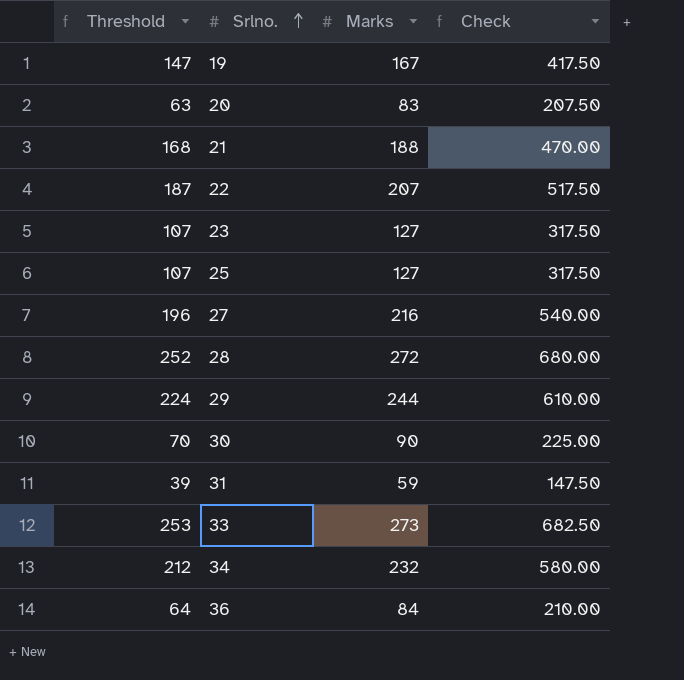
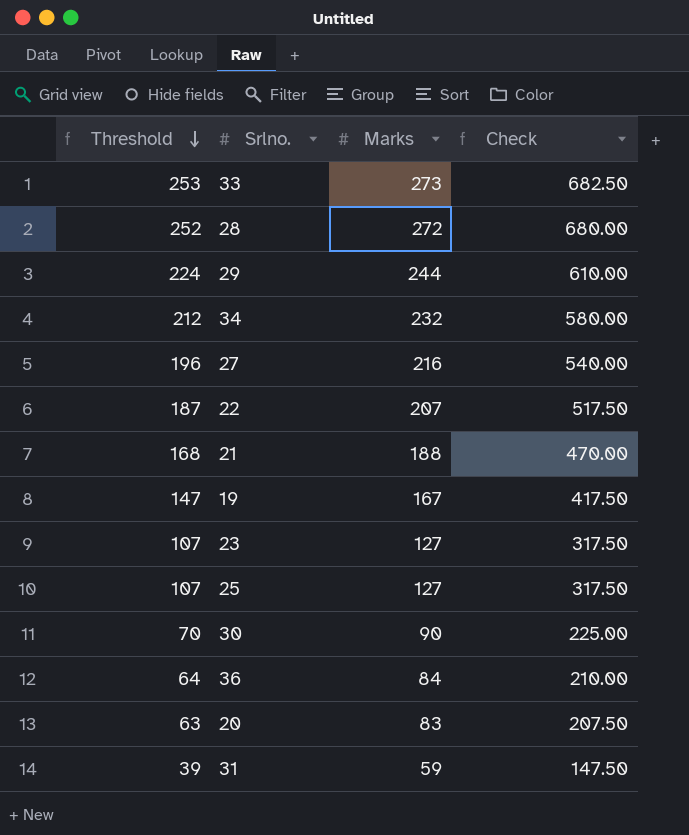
row order: Srlno. ascending -> Threshold descending

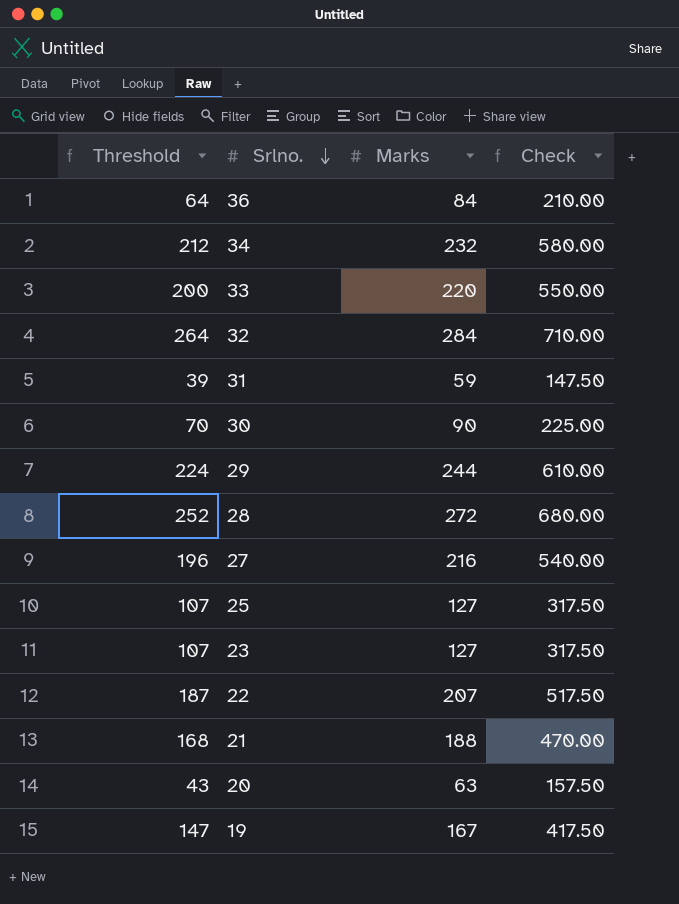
row order: Threshold descending -> Srlno. descending
33 | Threshold: 253 -> 200
33 | Marks: 273 -> 220
33 | Check: 682.50 -> 550.00
row 32: none -> 264 | 284 | 710.00
20 | Threshold: 63 -> 43
20 | Marks: 83 -> 63
20 | Check: 207.50 -> 157.50

